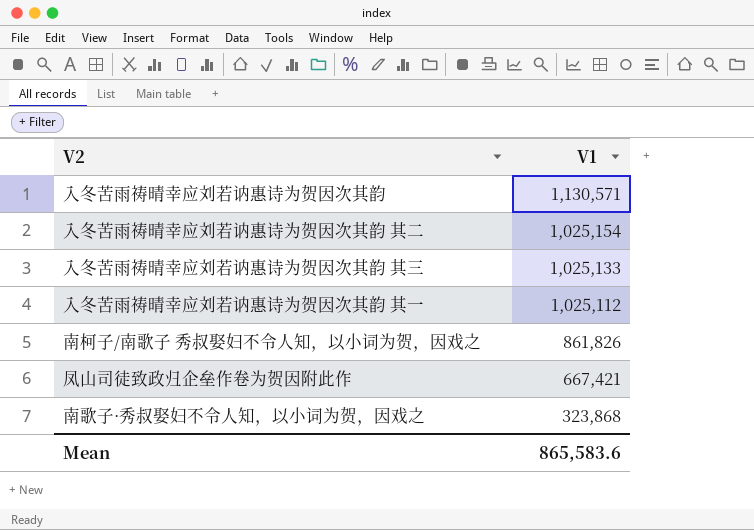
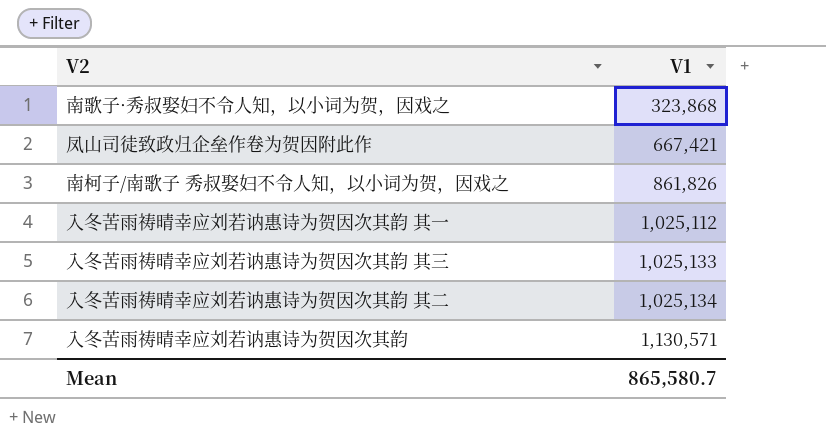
row order: V1 descending -> V1 ascending
入冬苦雨祷晴幸应刘若讷惠诗为贺因次其韵 其二 | V1: 1,025,154 -> 1,025,134
Mean | V1: 865,583.6 -> 865,580.7

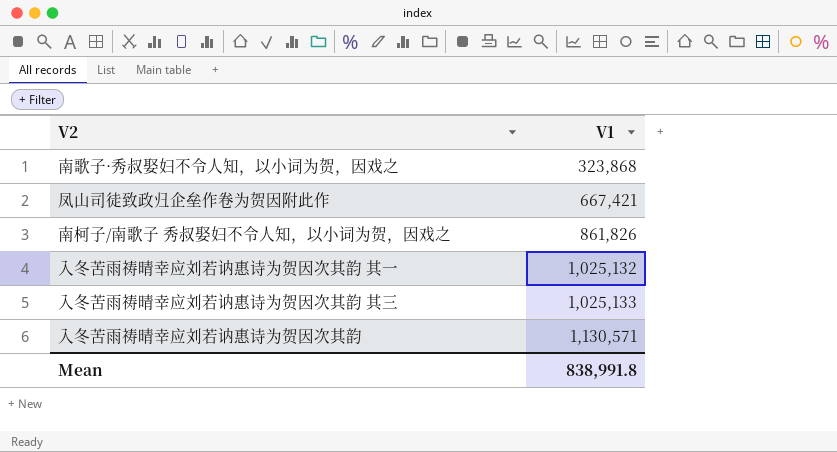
row 入冬苦雨祷晴幸应刘若讷惠诗为贺因次其韵 其二: 1,025,134 -> none
入冬苦雨祷晴幸应刘若讷惠诗为贺因次其韵 其一 | V1: 1,025,112 -> 1,025,132
Mean | V1: 865,580.7 -> 838,991.8

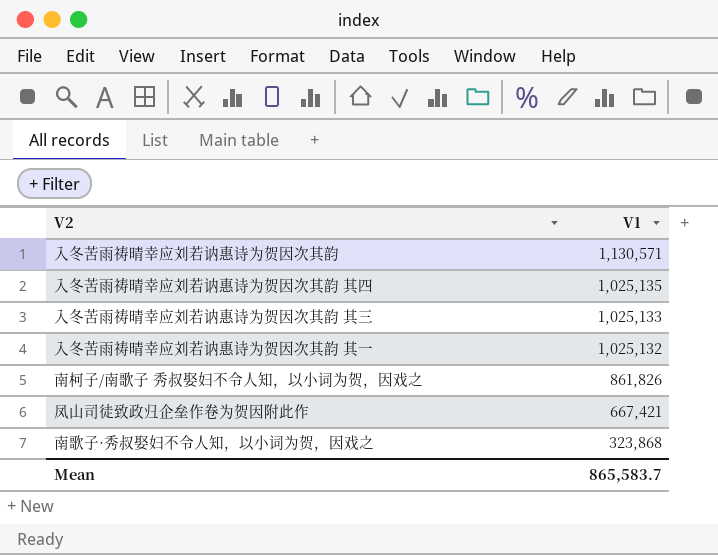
row order: V1 ascending -> V1 descending
row 入冬苦雨祷晴幸应刘若讷惠诗为贺因次其韵 其四: none -> 1,025,135
Mean | V1: 838,991.8 -> 865,583.7

